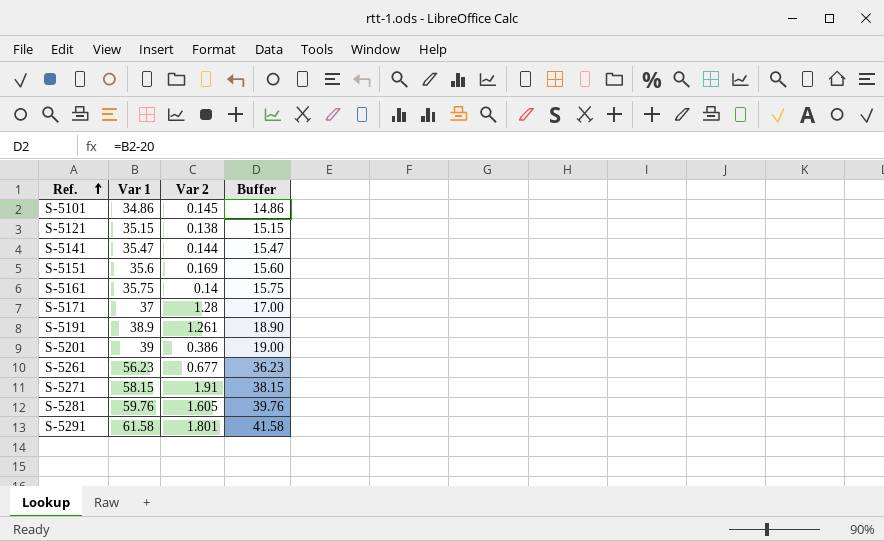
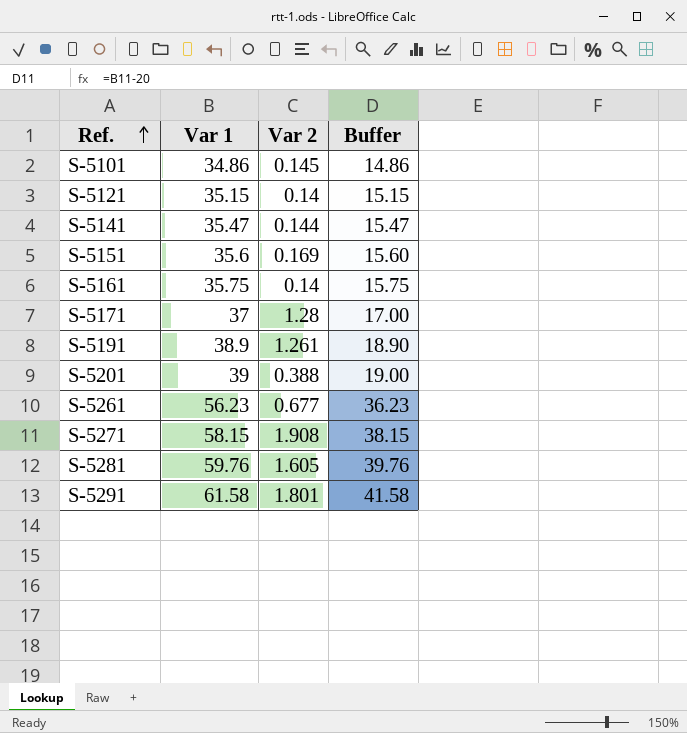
S-5121 | Var 2: 0.138 -> 0.14
S-5201 | Var 2: 0.386 -> 0.388
S-5271 | Var 2: 1.91 -> 1.908

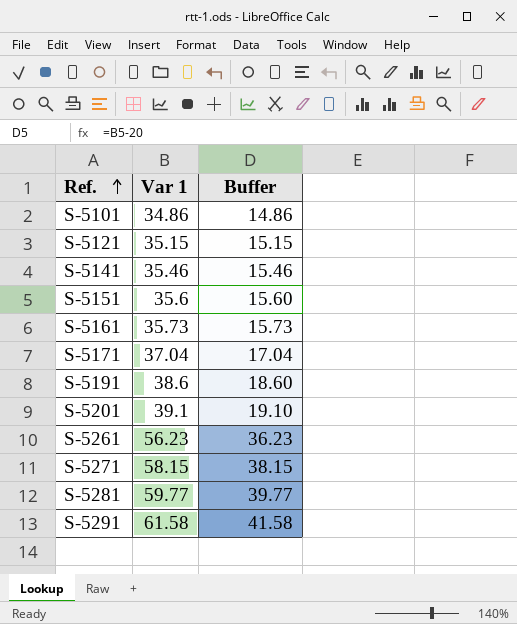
column Var 2 | position: 3 -> none
S-5141 | Var 1: 35.47 -> 35.46
S-5141 | Buffer: 15.47 -> 15.46
S-5161 | Var 1: 35.75 -> 35.73
S-5161 | Buffer: 15.75 -> 15.73
S-5171 | Var 1: 37 -> 37.04
S-5171 | Buffer: 17.00 -> 17.04
S-5191 | Var 1: 38.9 -> 38.6
S-5191 | Buffer: 18.90 -> 18.60
S-5201 | Var 1: 39 -> 39.1
S-5201 | Buffer: 19.00 -> 19.10
S-5281 | Var 1: 59.76 -> 59.77
S-5281 | Buffer: 39.76 -> 39.77

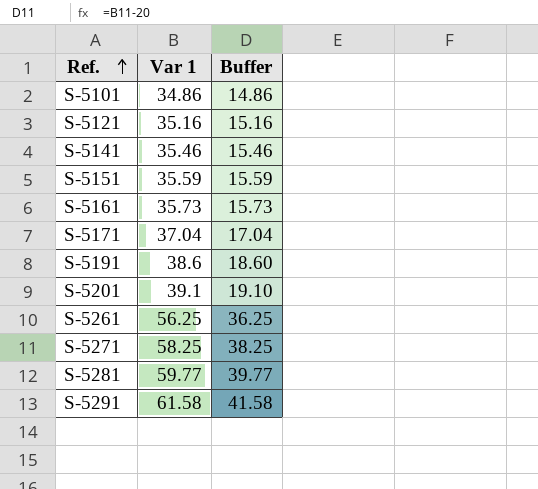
S-5121 | Var 1: 35.15 -> 35.16
S-5121 | Buffer: 15.15 -> 15.16
S-5151 | Var 1: 35.6 -> 35.59
S-5151 | Buffer: 15.60 -> 15.59
S-5261 | Var 1: 56.23 -> 56.25
S-5261 | Buffer: 36.23 -> 36.25
S-5271 | Var 1: 58.15 -> 58.25
S-5271 | Buffer: 38.15 -> 38.25

